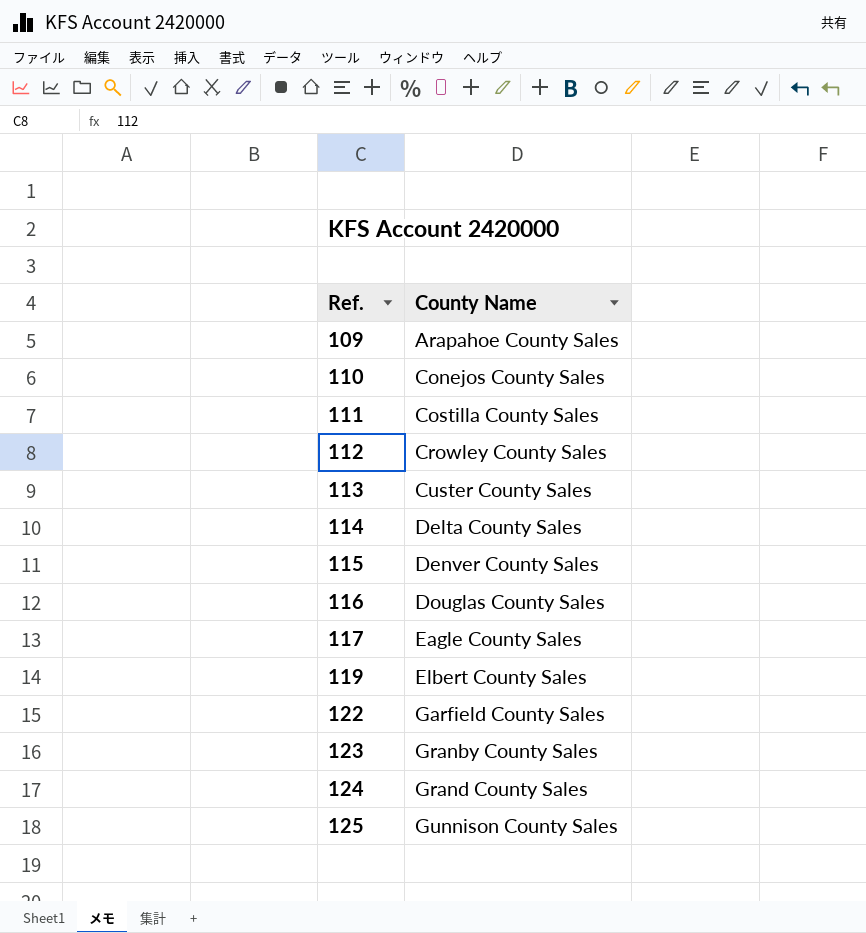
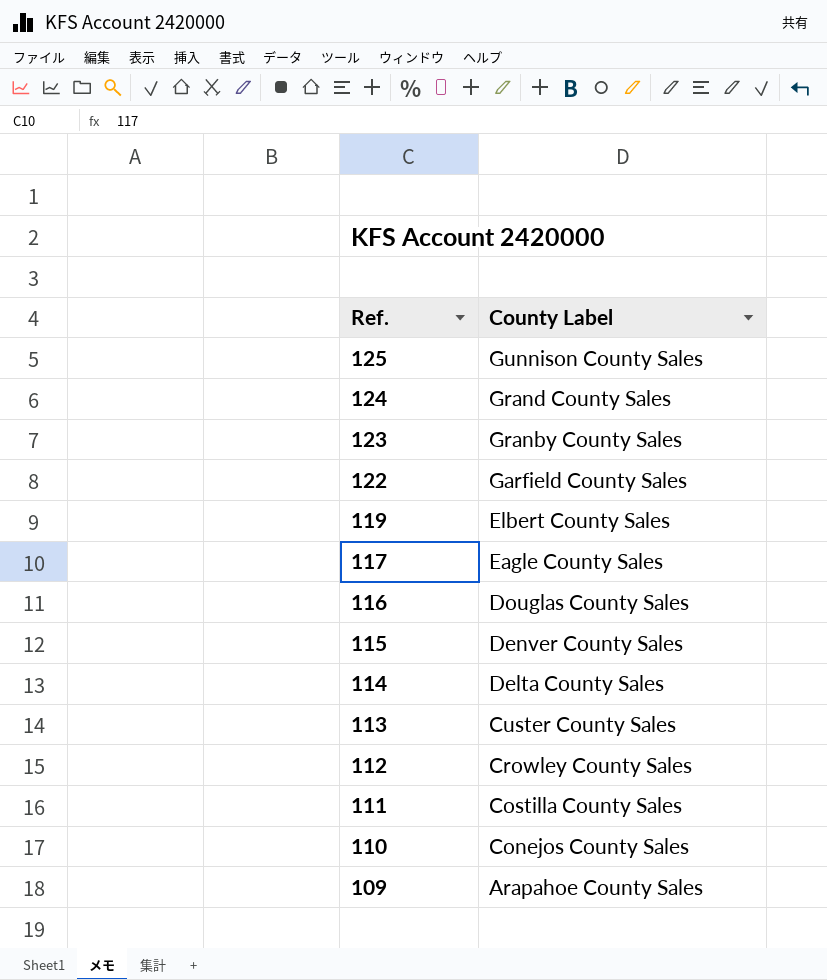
row order: Ref. ascending -> Ref. descending
column name: County Name -> County Label

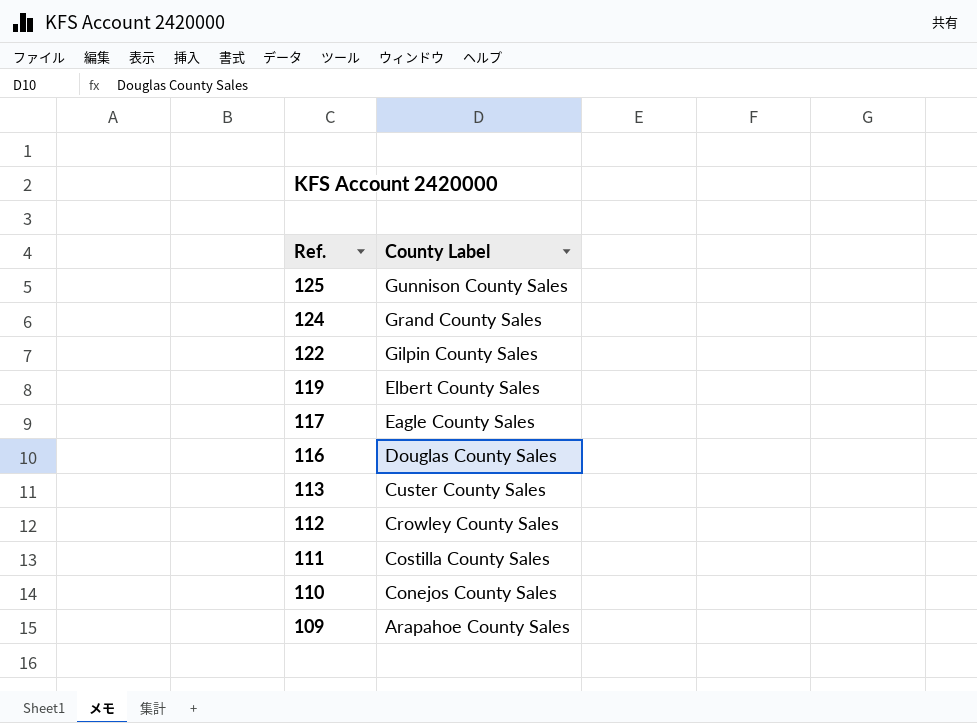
row 123: Granby County Sales -> none
row 115: Denver County Sales -> none
row 114: Delta County Sales -> none
122 | County Label: Garfield County Sales -> Gilpin County Sales

